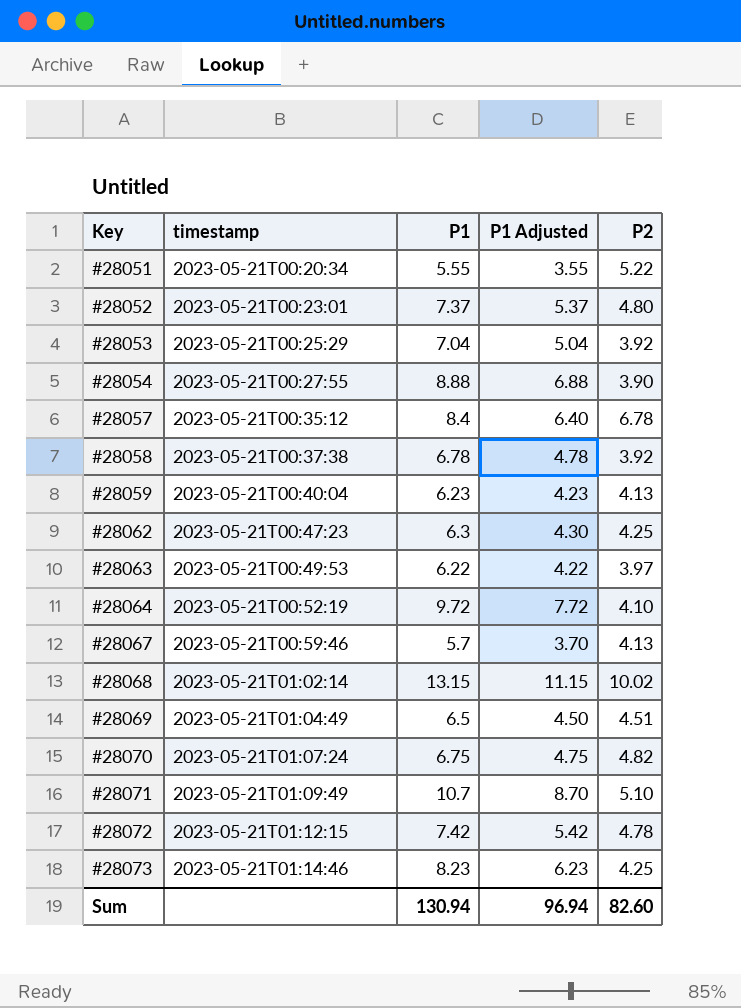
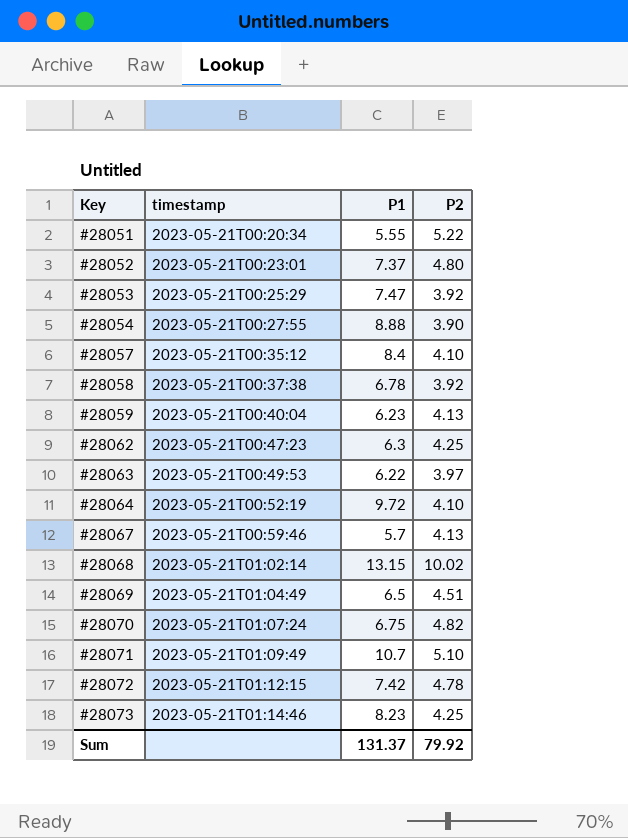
column P1 Adjusted | formula: [P1] - 2 -> none
#28053 | P1: 7.04 -> 7.47
#28057 | P2: 6.78 -> 4.10
Sum | P1: 130.94 -> 131.37
Sum | P2: 82.60 -> 79.92

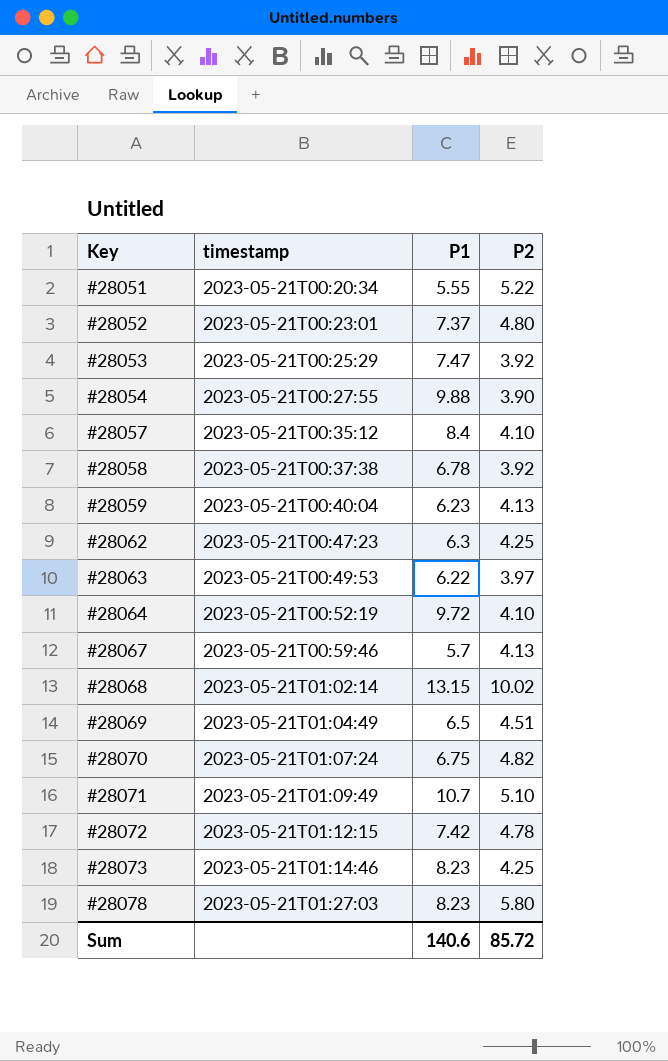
#28054 | P1: 8.88 -> 9.88
row #28078: none -> 2023-05-21T01:27:03 | 8.23 | 5.80
Sum | P1: 131.37 -> 140.6
Sum | P2: 79.92 -> 85.72

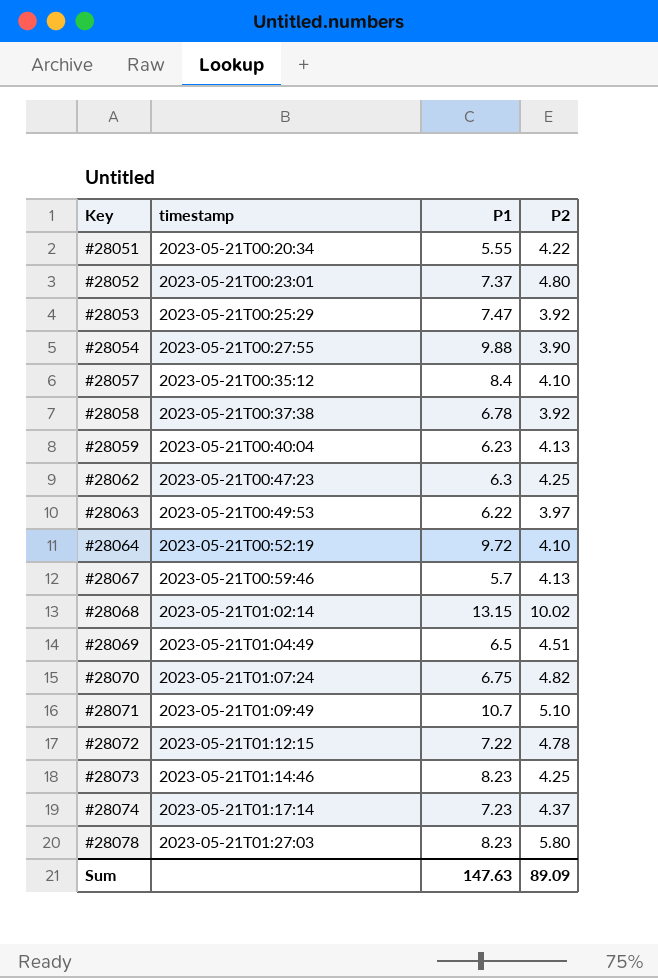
#28051 | P2: 5.22 -> 4.22
#28072 | P1: 7.42 -> 7.22
row #28074: none -> 2023-05-21T01:17:14 | 7.23 | 4.37
Sum | P1: 140.6 -> 147.63
Sum | P2: 85.72 -> 89.09

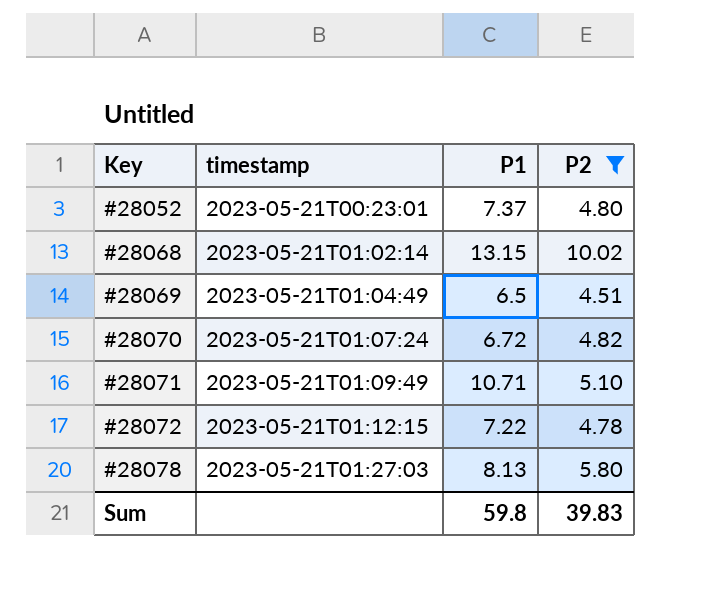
filter: none -> P2 >= 4.51
#28070 | P1: 6.75 -> 6.72
#28071 | P1: 10.7 -> 10.71
#28078 | P1: 8.23 -> 8.13
Sum | P1: 147.63 -> 59.8
Sum | P2: 89.09 -> 39.83

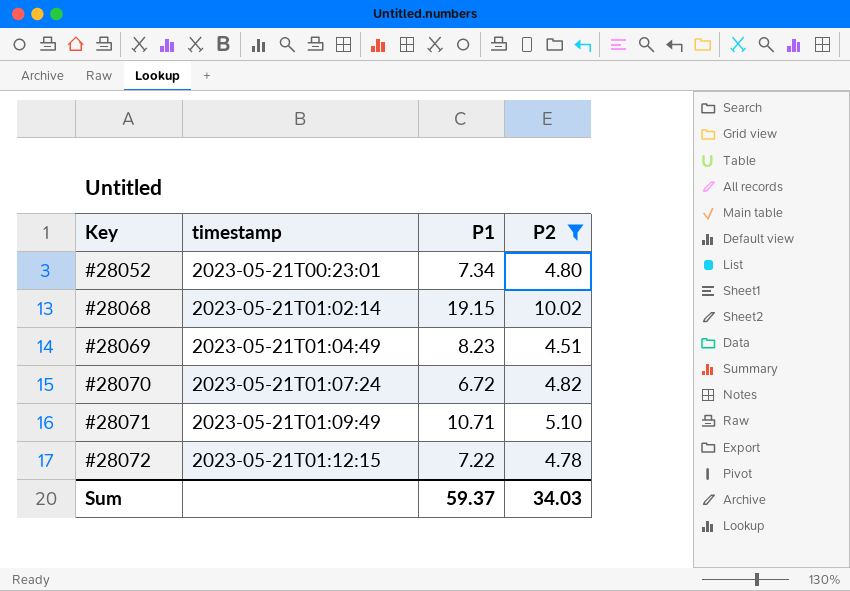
row #28078: 2023-05-21T01:27:03 | 8.13 | 5.80 -> none
#28052 | P1: 7.37 -> 7.34
#28068 | P1: 13.15 -> 19.15
#28069 | P1: 6.5 -> 8.23
Sum | P1: 59.8 -> 59.37
Sum | P2: 39.83 -> 34.03

